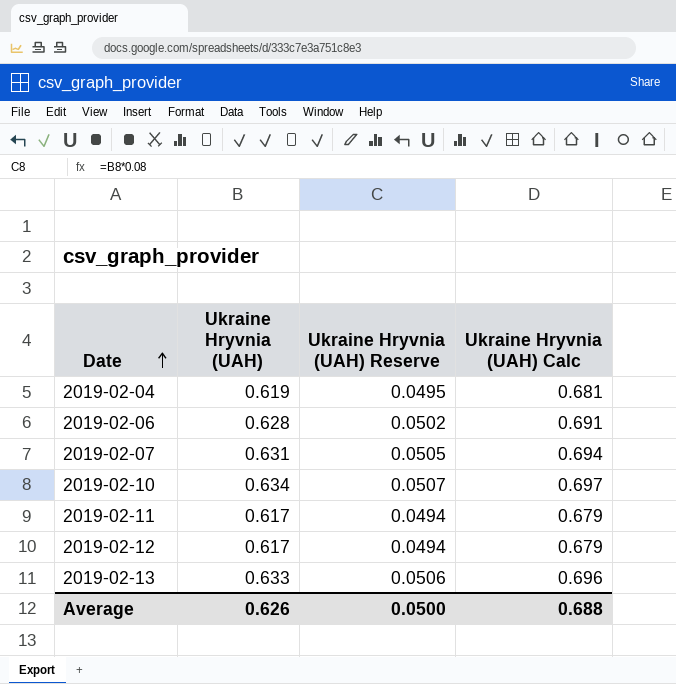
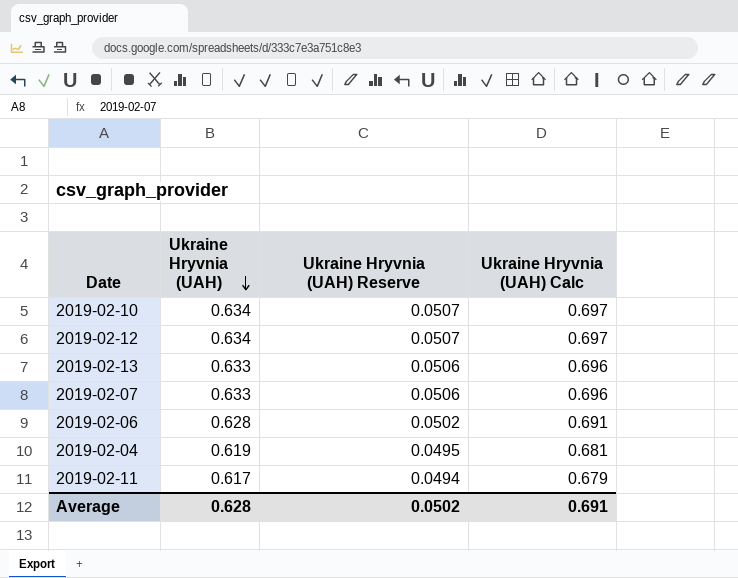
row order: Date ascending -> Ukraine Hryvnia (UAH) descending
2019-02-12 | Ukraine Hryvnia (UAH): 0.617 -> 0.634
2019-02-12 | Ukraine Hryvnia (UAH) Reserve: 0.0494 -> 0.0507
2019-02-12 | Ukraine Hryvnia (UAH) Calc: 0.679 -> 0.697
2019-02-07 | Ukraine Hryvnia (UAH): 0.631 -> 0.633
2019-02-07 | Ukraine Hryvnia (UAH) Reserve: 0.0505 -> 0.0506
2019-02-07 | Ukraine Hryvnia (UAH) Calc: 0.694 -> 0.696
Average | Ukraine Hryvnia (UAH): 0.626 -> 0.628
Average | Ukraine Hryvnia (UAH) Reserve: 0.0500 -> 0.0502
Average | Ukraine Hryvnia (UAH) Calc: 0.688 -> 0.691

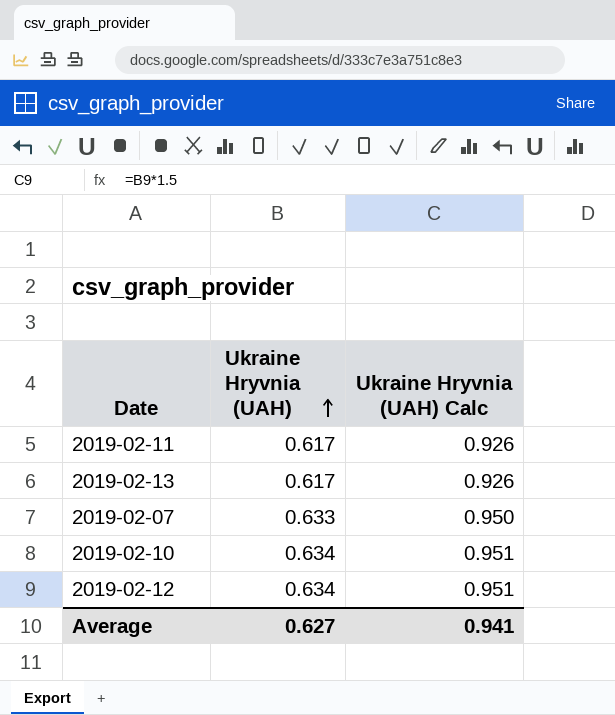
row order: Ukraine Hryvnia (UAH) descending -> Ukraine Hryvnia (UAH) ascending
column Ukraine Hryvnia (UAH) Reserve | formula: [Ukraine Hryvnia (UAH)] * 0.08 -> none
column Ukraine Hryvnia (UAH) Calc | formula: [Ukraine Hryvnia (UAH)] * 1.1 -> [Ukraine Hryvnia (UAH)] * 1.5
row 2019-02-06: 0.628 | 0.0502 | 0.691 -> none
row 2019-02-04: 0.619 | 0.0495 | 0.681 -> none
2019-02-13 | Ukraine Hryvnia (UAH): 0.633 -> 0.617
Average | Ukraine Hryvnia (UAH): 0.628 -> 0.627
Average | Ukraine Hryvnia (UAH) Calc: 0.691 -> 0.941

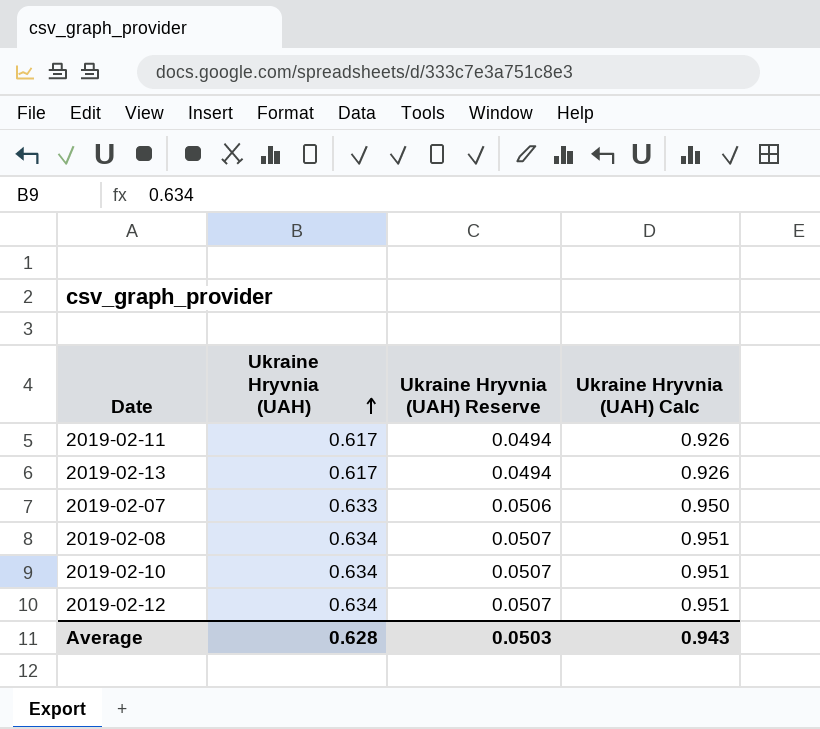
column Ukraine Hryvnia (UAH) Reserve | formula: none -> [Ukraine Hryvnia (UAH)] * 0.08
row 2019-02-08: none -> 0.634 | 0.0507 | 0.951
Average | Ukraine Hryvnia (UAH): 0.627 -> 0.628
Average | Ukraine Hryvnia (UAH) Calc: 0.941 -> 0.943

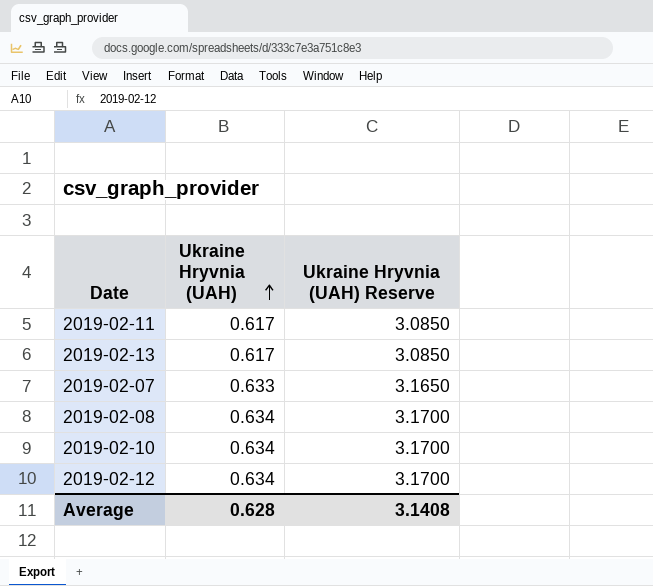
column Ukraine Hryvnia (UAH) Calc | formula: [Ukraine Hryvnia (UAH)] * 1.5 -> none
column Ukraine Hryvnia (UAH) Reserve | formula: [Ukraine Hryvnia (UAH)] * 0.08 -> [Ukraine Hryvnia (UAH)] * 5
Average | Ukraine Hryvnia (UAH) Reserve: 0.0503 -> 3.1408

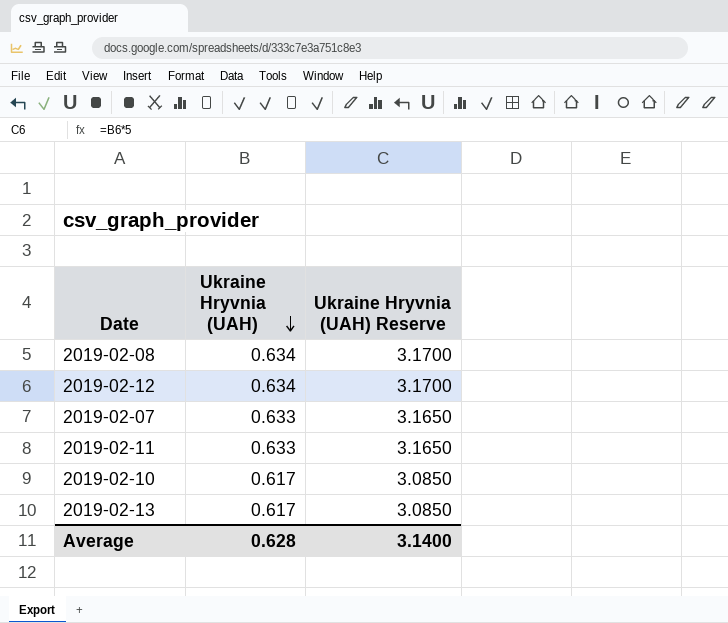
row order: Ukraine Hryvnia (UAH) ascending -> Ukraine Hryvnia (UAH) descending
2019-02-11 | Ukraine Hryvnia (UAH): 0.617 -> 0.633
2019-02-11 | Ukraine Hryvnia (UAH) Reserve: 3.0850 -> 3.1650
2019-02-10 | Ukraine Hryvnia (UAH): 0.634 -> 0.617
2019-02-10 | Ukraine Hryvnia (UAH) Reserve: 3.1700 -> 3.0850
Average | Ukraine Hryvnia (UAH) Reserve: 3.1408 -> 3.1400

